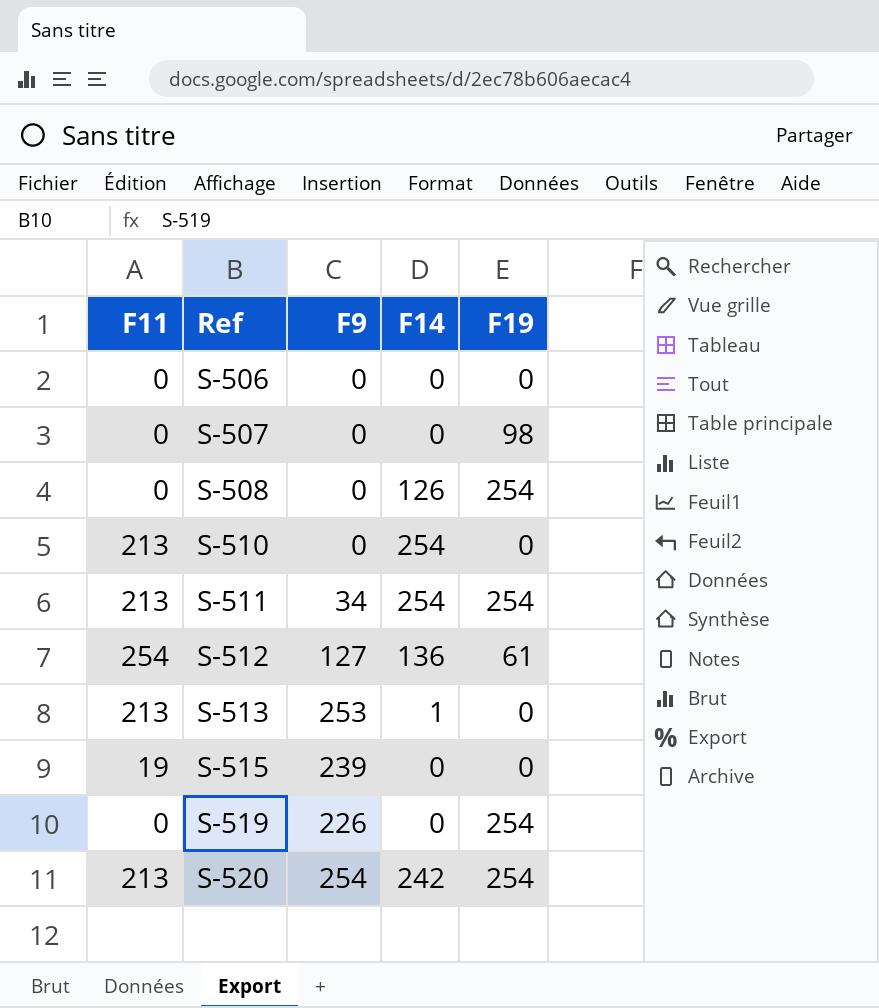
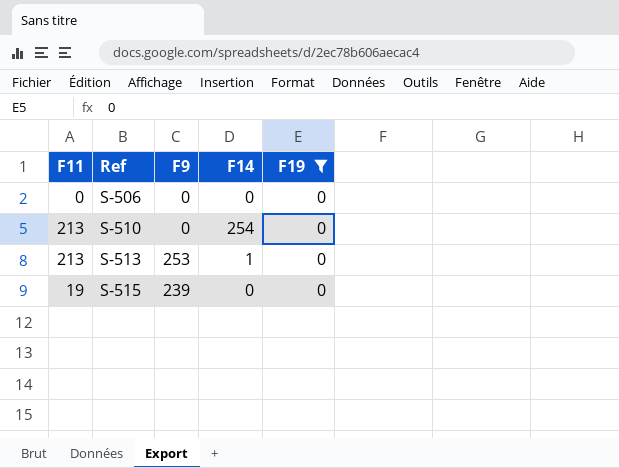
filter: none -> F19 = 0

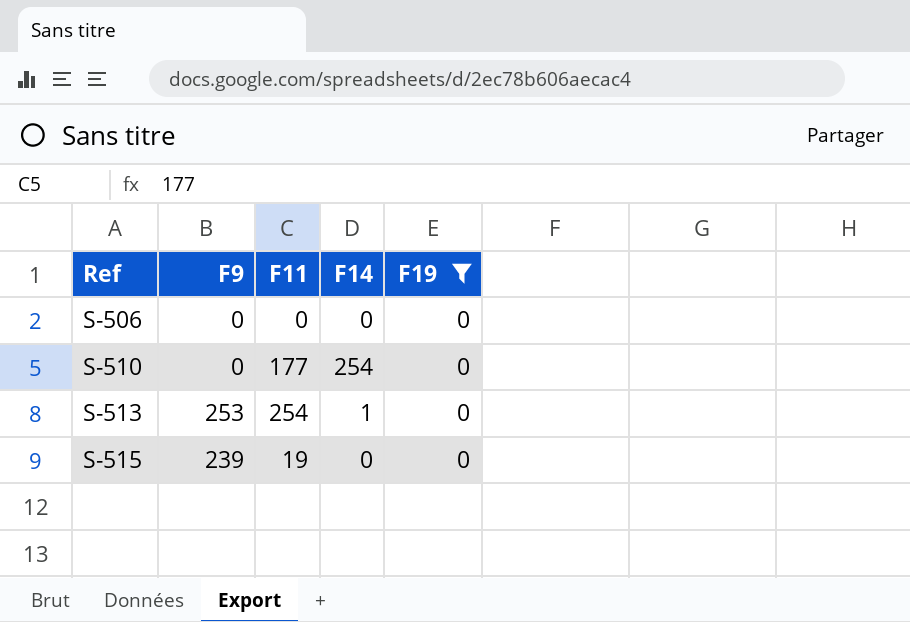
column F11 | position: 1 -> 3
S-510 | F11: 213 -> 177
S-513 | F11: 213 -> 254

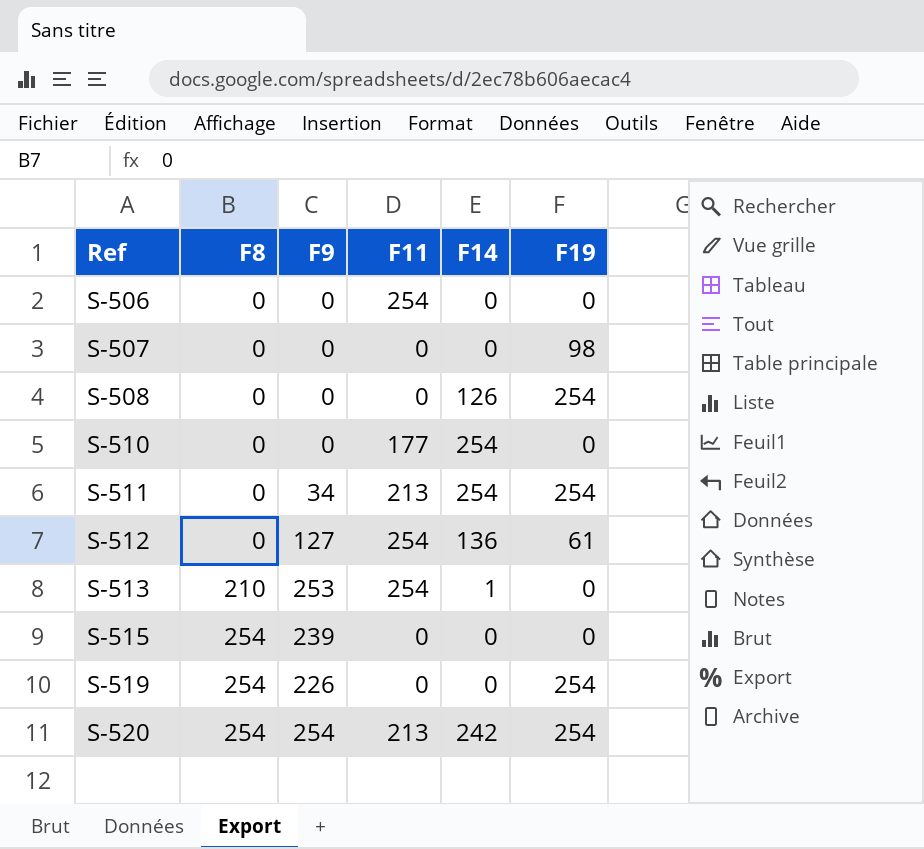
filter: F19 = 0 -> none
column F8 | position: none -> 2
S-506 | F11: 0 -> 254
S-515 | F11: 19 -> 0

